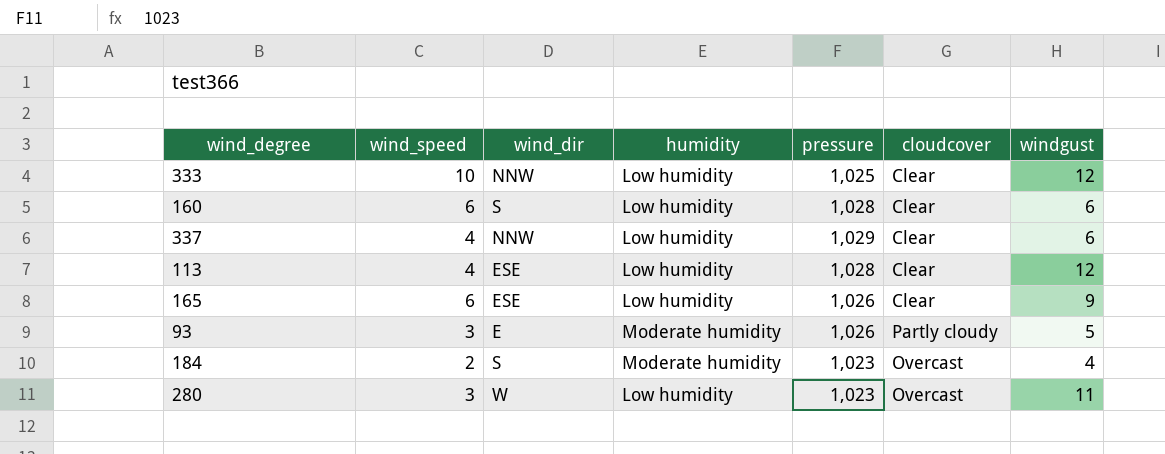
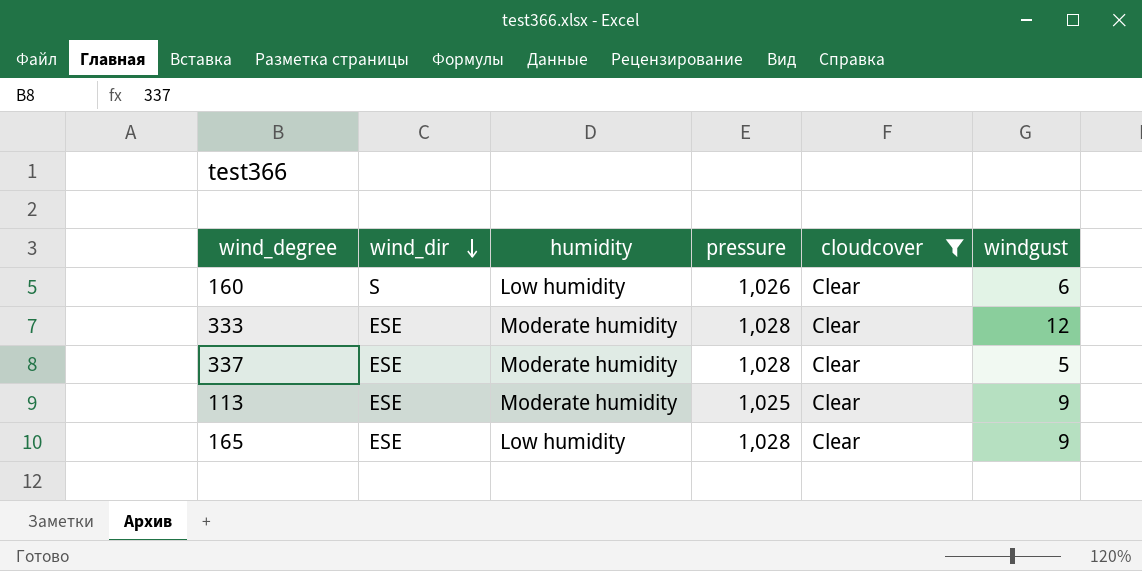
filter: none -> cloudcover = Clear
row order: none -> wind_dir descending
column wind_speed | position: 2 -> none
160 | pressure: 1,028 -> 1,026
333 | wind_dir: NNW -> ESE
333 | humidity: Low humidity -> Moderate humidity
333 | pressure: 1,025 -> 1,028
337 | wind_dir: NNW -> ESE
337 | humidity: Low humidity -> Moderate humidity
337 | pressure: 1,029 -> 1,028
337 | windgust: 6 -> 5
113 | humidity: Low humidity -> Moderate humidity
113 | pressure: 1,028 -> 1,025
113 | windgust: 12 -> 9
165 | pressure: 1,026 -> 1,028

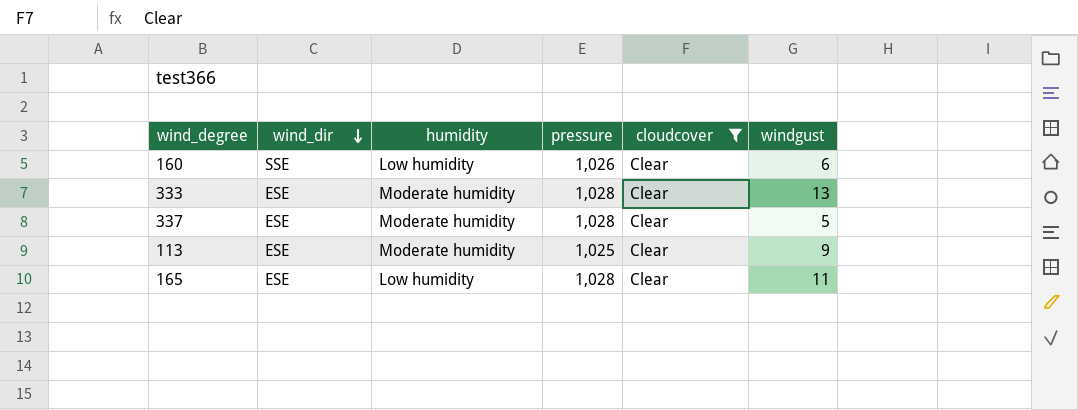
160 | wind_dir: S -> SSE
333 | windgust: 12 -> 13
165 | windgust: 9 -> 11

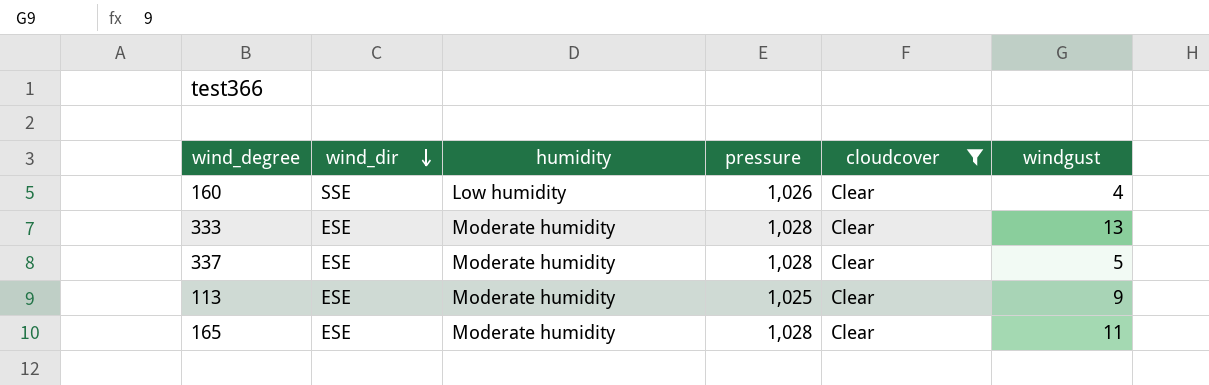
160 | windgust: 6 -> 4
165 | humidity: Low humidity -> Moderate humidity

